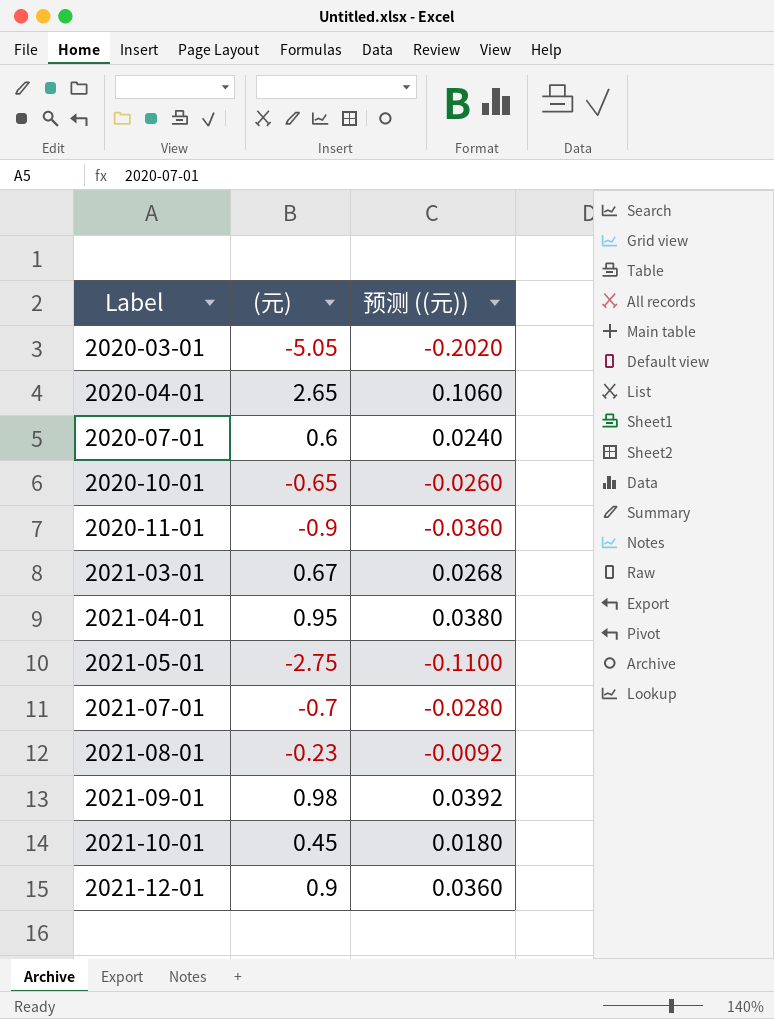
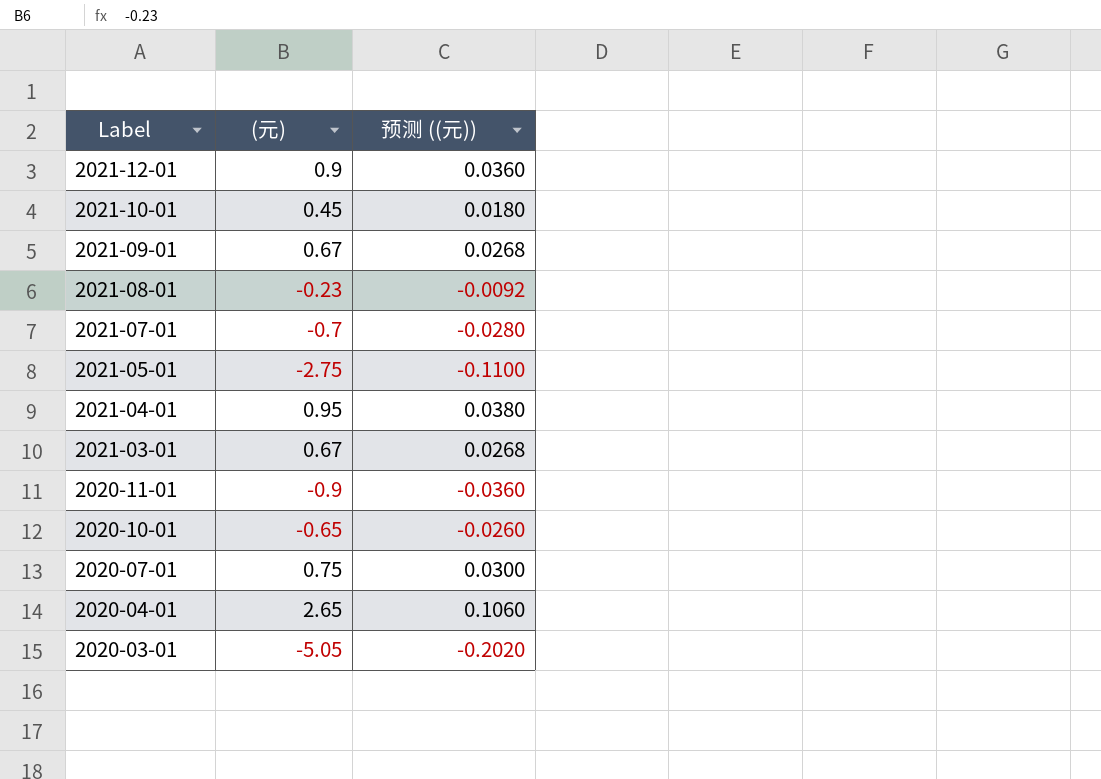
row order: Label ascending -> Label descending
2021-09-01 | (元): 0.98 -> 0.67
2021-09-01 | 预测 ((元)): 0.0392 -> 0.0268
2020-07-01 | (元): 0.6 -> 0.75
2020-07-01 | 预测 ((元)): 0.0240 -> 0.0300

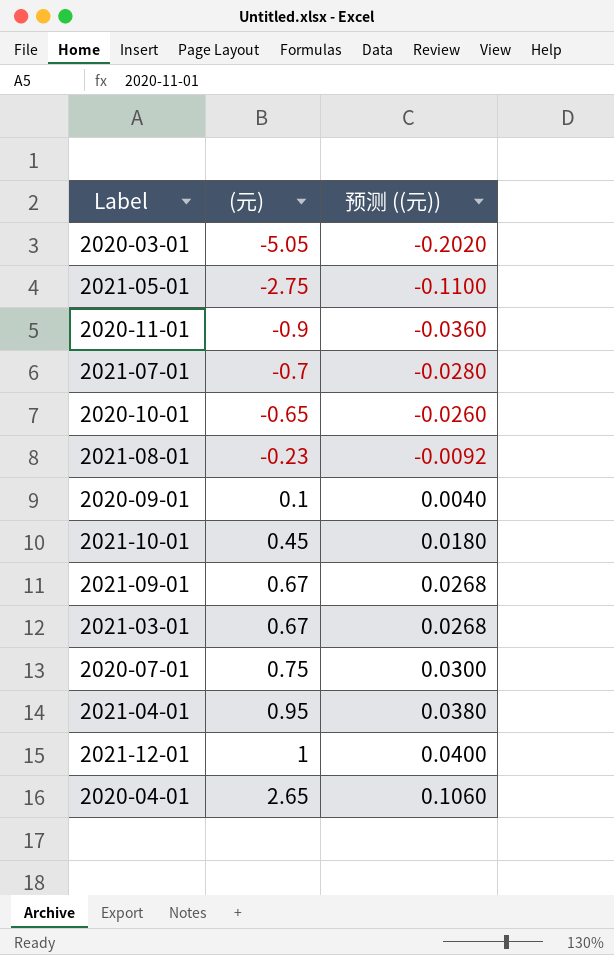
row order: Label descending -> (元) ascending
row 2020-09-01: none -> 0.1 | 0.0040
2021-12-01 | (元): 0.9 -> 1
2021-12-01 | 预测 ((元)): 0.0360 -> 0.0400

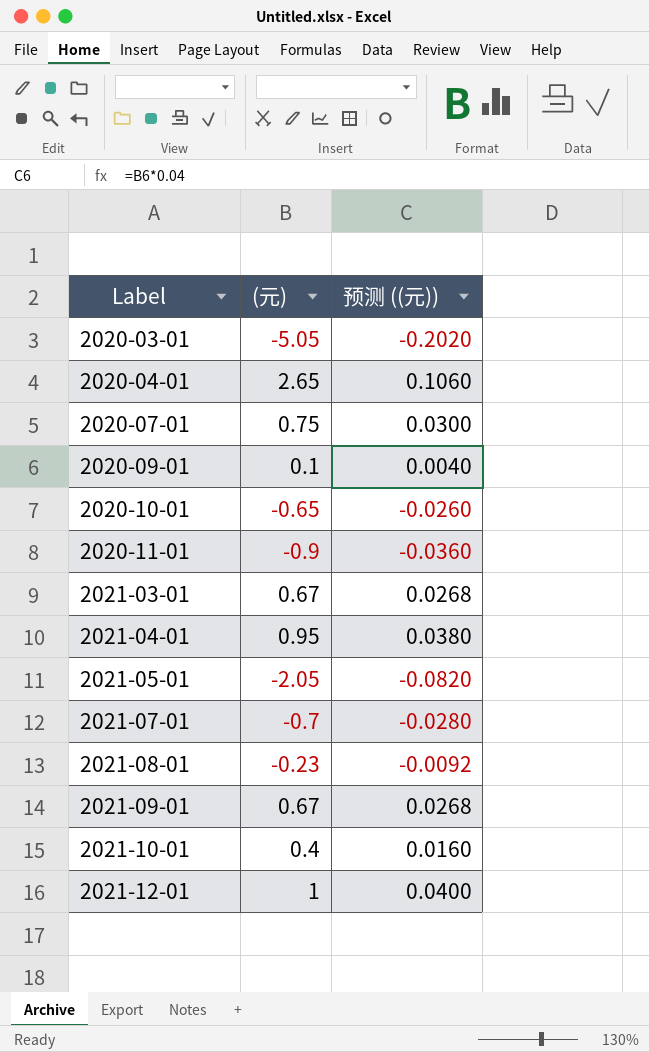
row order: (元) ascending -> Label ascending
2021-05-01 | (元): -2.75 -> -2.05
2021-05-01 | 预测 ((元)): -0.1100 -> -0.0820
2021-10-01 | (元): 0.45 -> 0.4
2021-10-01 | 预测 ((元)): 0.0180 -> 0.0160

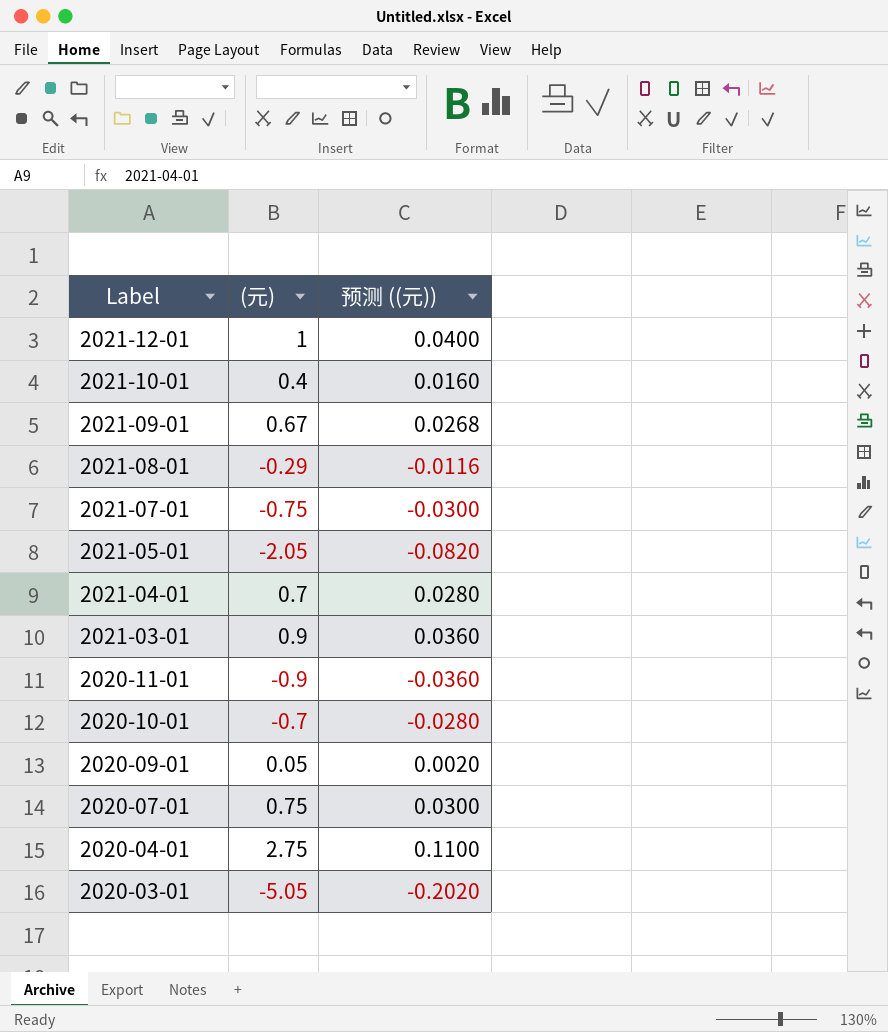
row order: Label ascending -> Label descending
2021-08-01 | (元): -0.23 -> -0.29
2021-08-01 | 预测 ((元)): -0.0092 -> -0.0116
2021-07-01 | (元): -0.7 -> -0.75
2021-07-01 | 预测 ((元)): -0.0280 -> -0.0300
2021-04-01 | (元): 0.95 -> 0.7
2021-04-01 | 预测 ((元)): 0.0380 -> 0.0280
2021-03-01 | (元): 0.67 -> 0.9
2021-03-01 | 预测 ((元)): 0.0268 -> 0.0360
2020-10-01 | (元): -0.65 -> -0.7
2020-10-01 | 预测 ((元)): -0.0260 -> -0.0280
2020-09-01 | (元): 0.1 -> 0.05
2020-09-01 | 预测 ((元)): 0.0040 -> 0.0020
2020-04-01 | (元): 2.65 -> 2.75
2020-04-01 | 预测 ((元)): 0.1060 -> 0.1100

